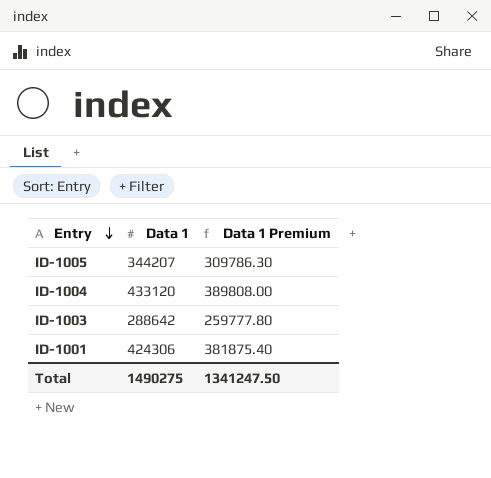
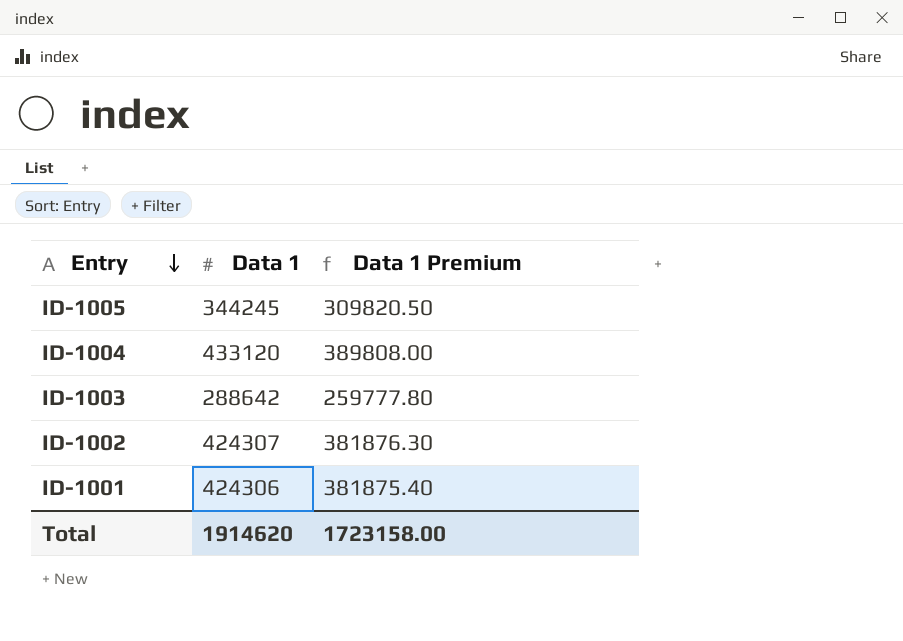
ID-1005 | Data 1: 344207 -> 344245
ID-1005 | Data 1 Premium: 309786.30 -> 309820.50
row ID-1002: none -> 424307 | 381876.30
Total | Data 1: 1490275 -> 1914620
Total | Data 1 Premium: 1341247.50 -> 1723158.00

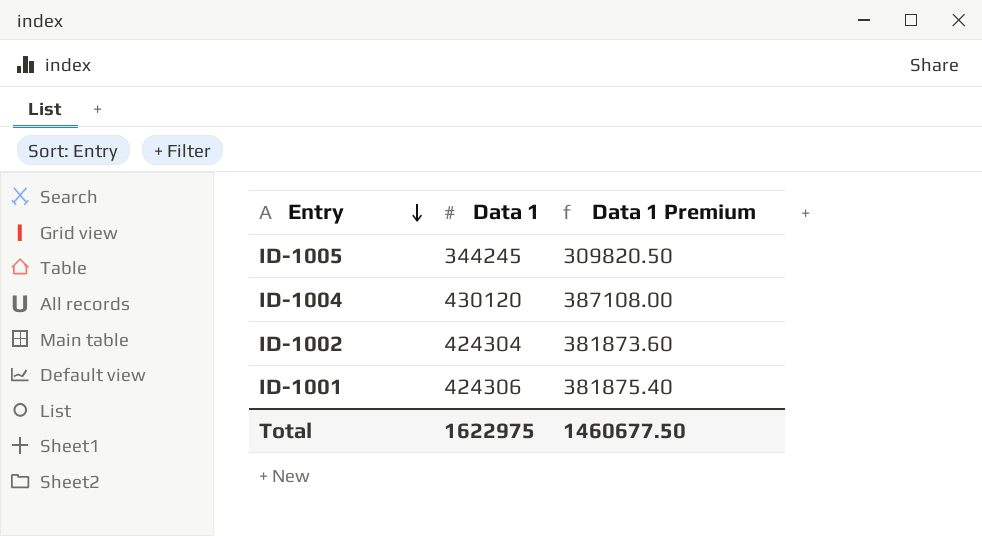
row ID-1003: 288642 | 259777.80 -> none
ID-1004 | Data 1: 433120 -> 430120
ID-1004 | Data 1 Premium: 389808.00 -> 387108.00
ID-1002 | Data 1: 424307 -> 424304
ID-1002 | Data 1 Premium: 381876.30 -> 381873.60
Total | Data 1: 1914620 -> 1622975
Total | Data 1 Premium: 1723158.00 -> 1460677.50

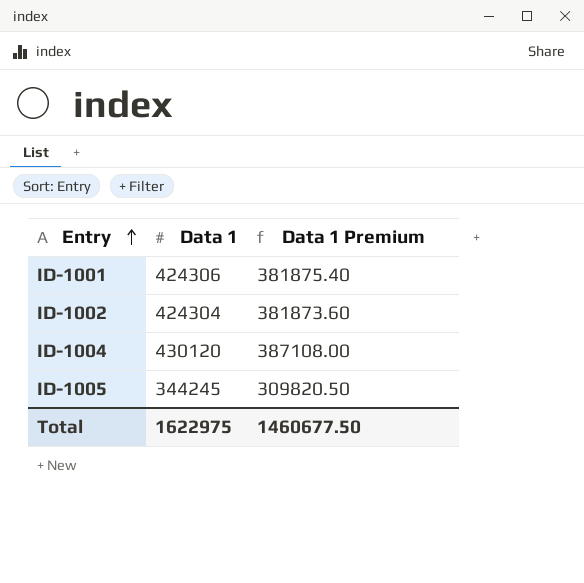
row order: Entry descending -> Entry ascending

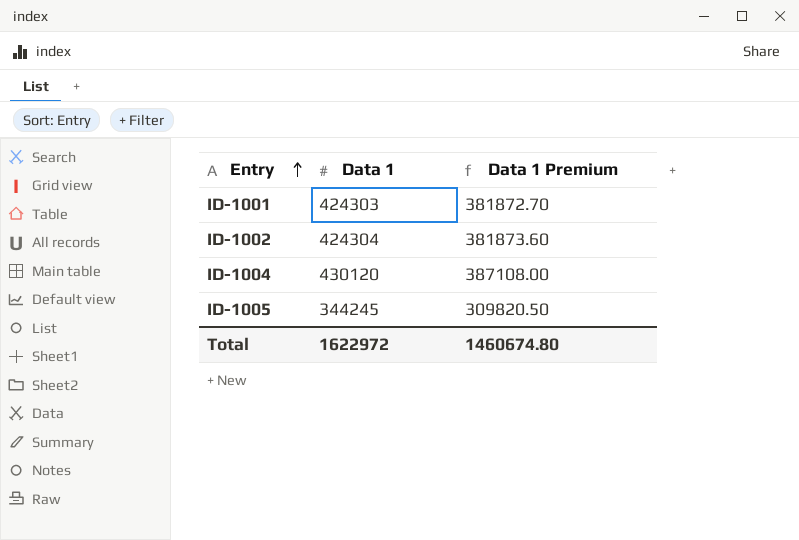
ID-1001 | Data 1: 424306 -> 424303
ID-1001 | Data 1 Premium: 381875.40 -> 381872.70
Total | Data 1: 1622975 -> 1622972
Total | Data 1 Premium: 1460677.50 -> 1460674.80

